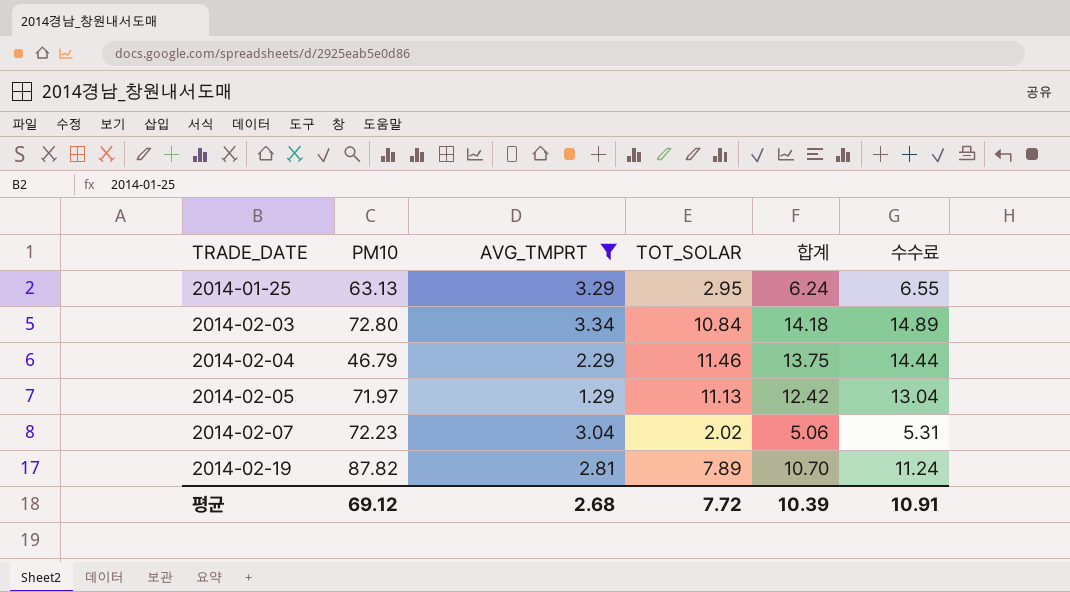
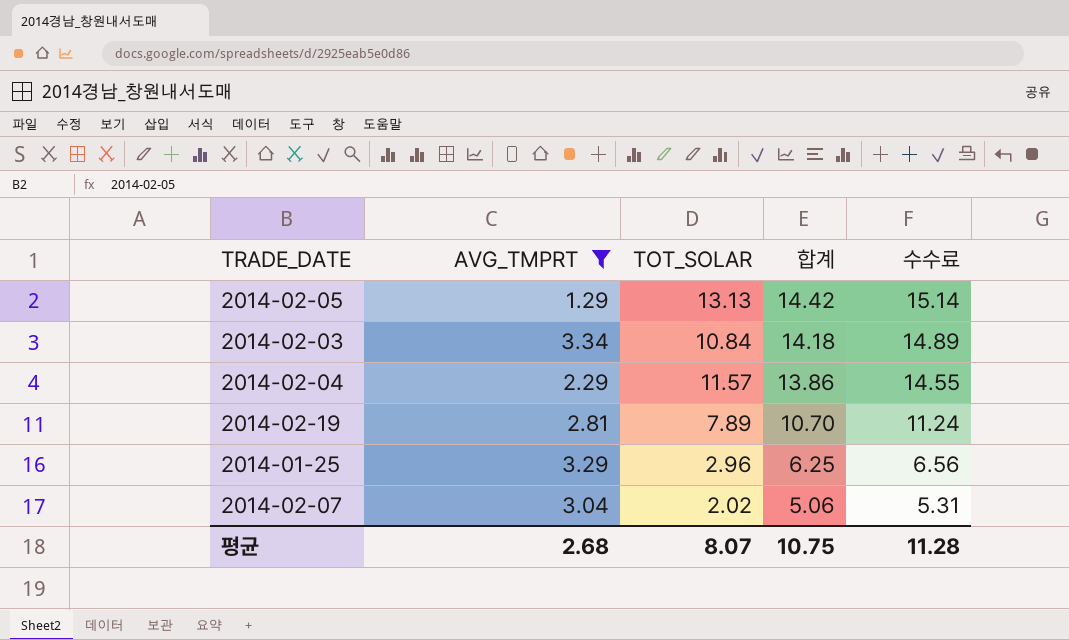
row order: TRADE_DATE ascending -> 합계 descending
column PM10 | position: 2 -> none
2014-02-05 | TOT_SOLAR: 11.13 -> 13.13
2014-02-05 | 합계: 12.42 -> 14.42
2014-02-05 | 수수료: 13.04 -> 15.14
2014-02-04 | TOT_SOLAR: 11.46 -> 11.57
2014-02-04 | 합계: 13.75 -> 13.86
2014-02-04 | 수수료: 14.44 -> 14.55
2014-01-25 | TOT_SOLAR: 2.95 -> 2.96
2014-01-25 | 합계: 6.24 -> 6.25
2014-01-25 | 수수료: 6.55 -> 6.56
평균 | TOT_SOLAR: 7.72 -> 8.07
평균 | 합계: 10.39 -> 10.75
평균 | 수수료: 10.91 -> 11.28

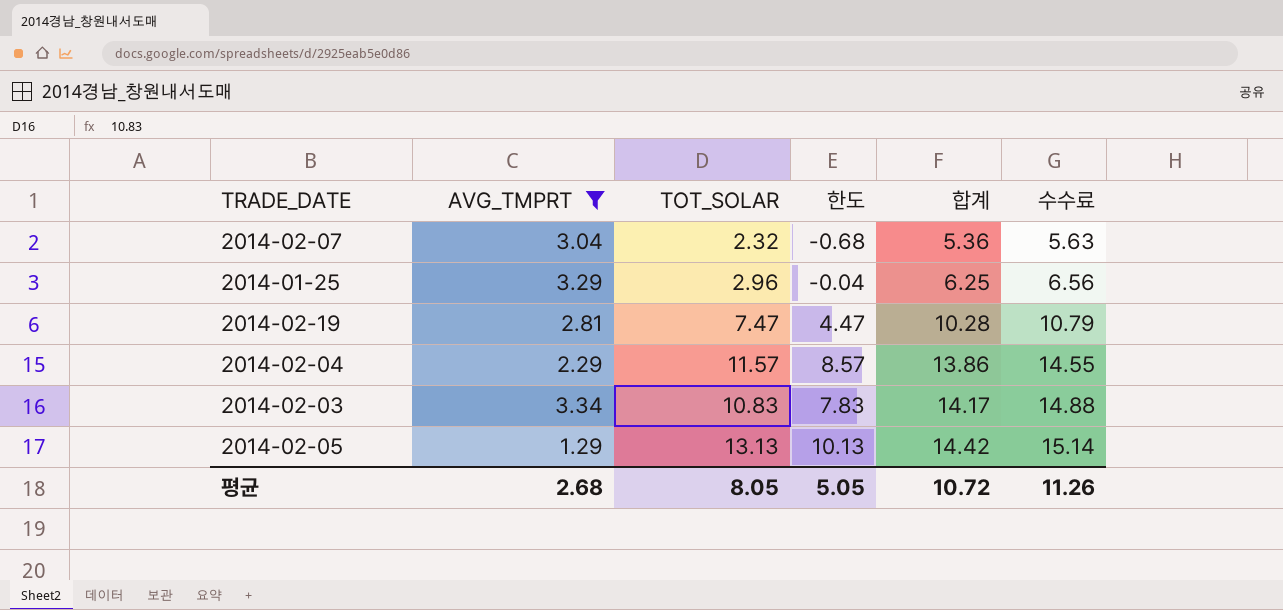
row order: 합계 descending -> 합계 ascending
column 한도 | formula: none -> [TOT_SOLAR] - 3
2014-02-07 | TOT_SOLAR: 2.02 -> 2.32
2014-02-07 | 합계: 5.06 -> 5.36
2014-02-07 | 수수료: 5.31 -> 5.63
2014-02-19 | TOT_SOLAR: 7.89 -> 7.47
2014-02-19 | 합계: 10.70 -> 10.28
2014-02-19 | 수수료: 11.24 -> 10.79
2014-02-03 | TOT_SOLAR: 10.84 -> 10.83
2014-02-03 | 합계: 14.18 -> 14.17
2014-02-03 | 수수료: 14.89 -> 14.88
평균 | TOT_SOLAR: 8.07 -> 8.05
평균 | 합계: 10.75 -> 10.72
평균 | 수수료: 11.28 -> 11.26

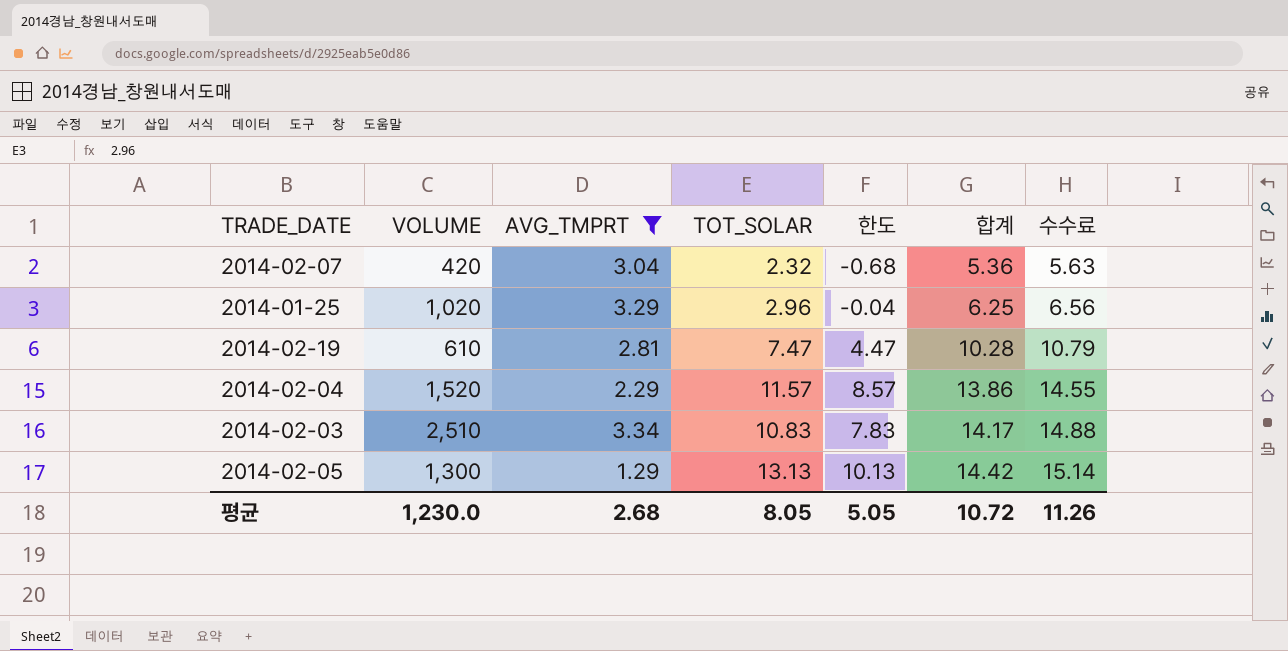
column VOLUME | position: none -> 2

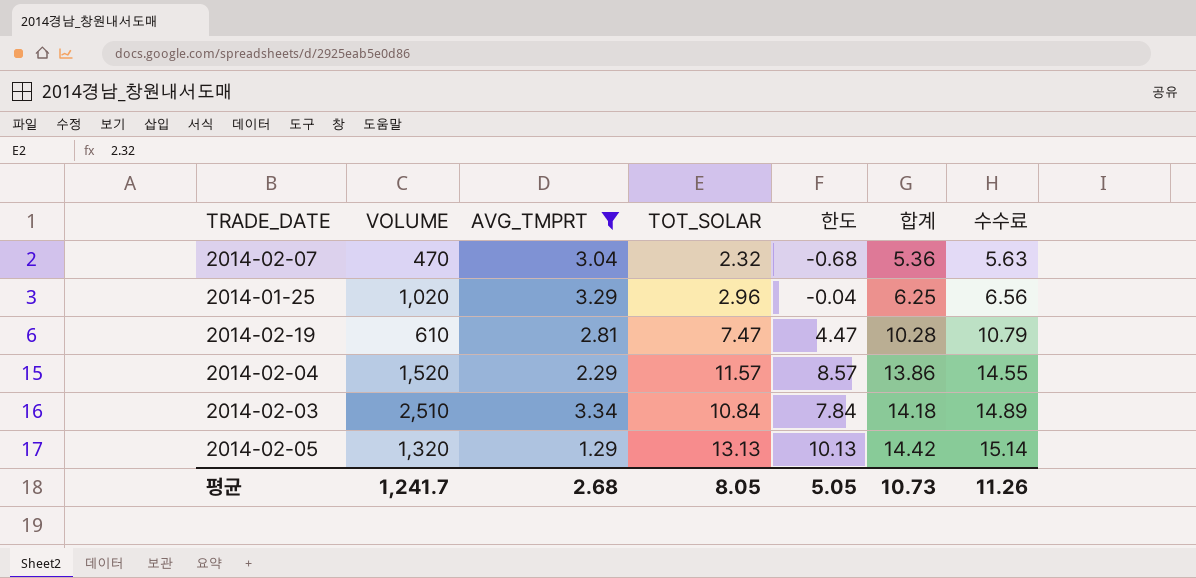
2014-02-07 | VOLUME: 420 -> 470
2014-02-03 | TOT_SOLAR: 10.83 -> 10.84
2014-02-03 | 한도: 7.83 -> 7.84
2014-02-03 | 합계: 14.17 -> 14.18
2014-02-03 | 수수료: 14.88 -> 14.89
2014-02-05 | VOLUME: 1,300 -> 1,320
평균 | VOLUME: 1,230.0 -> 1,241.7
평균 | 합계: 10.72 -> 10.73

